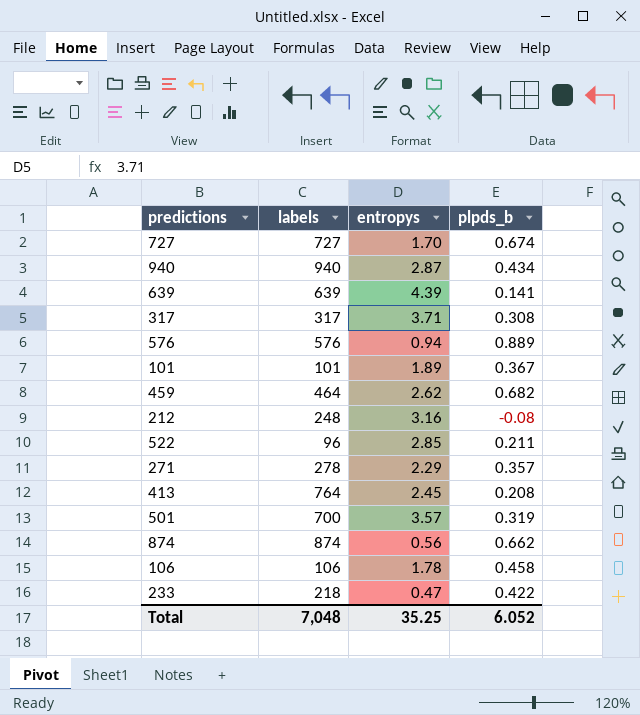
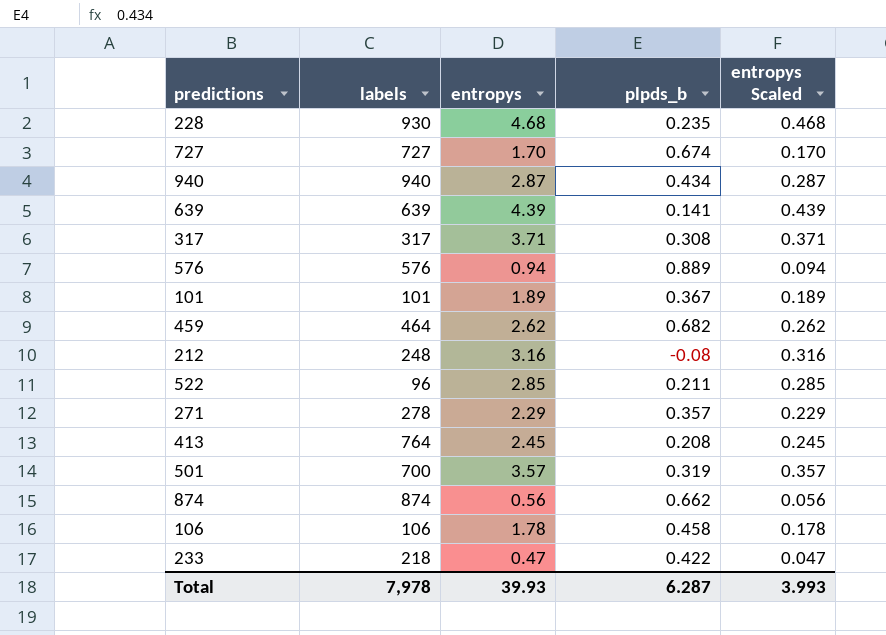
column entropys Scaled | formula: none -> [entropys] * 0.1
row 228: none -> 930 | 4.68 | 0.235 | 0.468
Total | labels: 7,048 -> 7,978
Total | entropys: 35.25 -> 39.93
Total | plpds_b: 6.052 -> 6.287

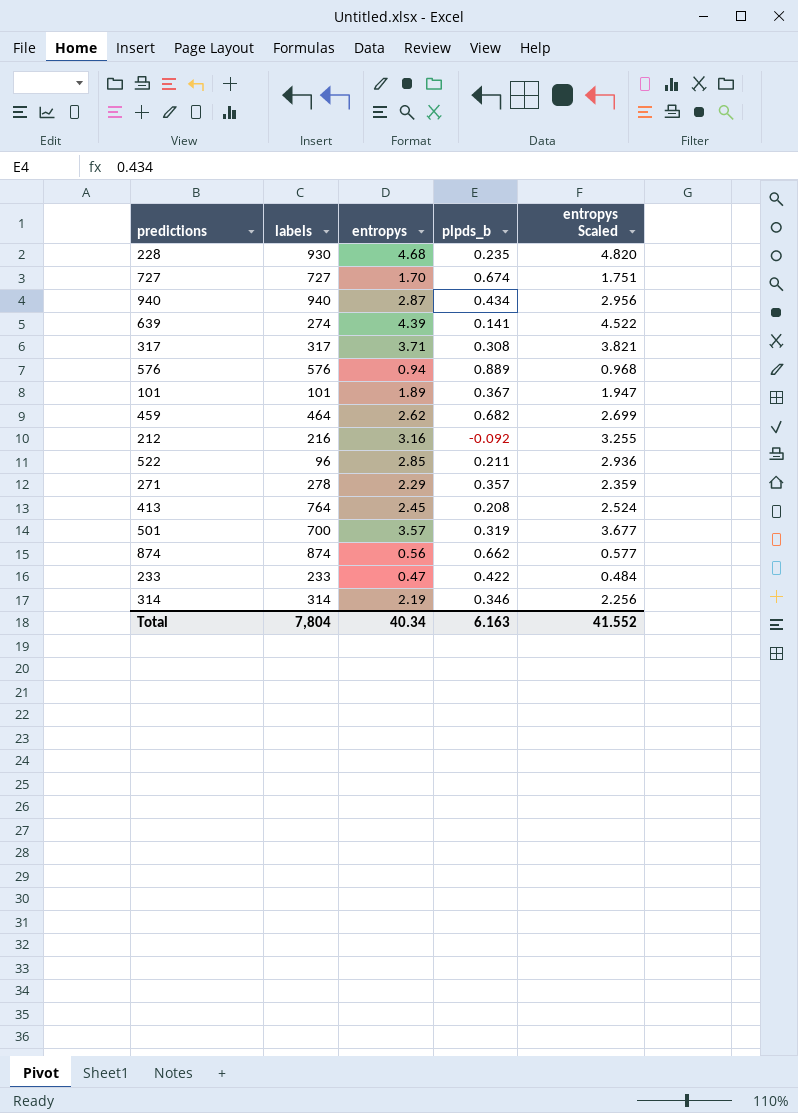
column entropys Scaled | formula: [entropys] * 0.1 -> [entropys] * 1.03
row 106: 106 | 1.78 | 0.458 | 0.178 -> none
639 | labels: 639 -> 274
212 | labels: 248 -> 216
212 | plpds_b: -0.08 -> -0.092
233 | labels: 218 -> 233
row 314: none -> 314 | 2.19 | 0.346 | 2.256
Total | labels: 7,978 -> 7,804
Total | entropys: 39.93 -> 40.34
Total | plpds_b: 6.287 -> 6.163
Total | entropys Scaled: 3.993 -> 41.552

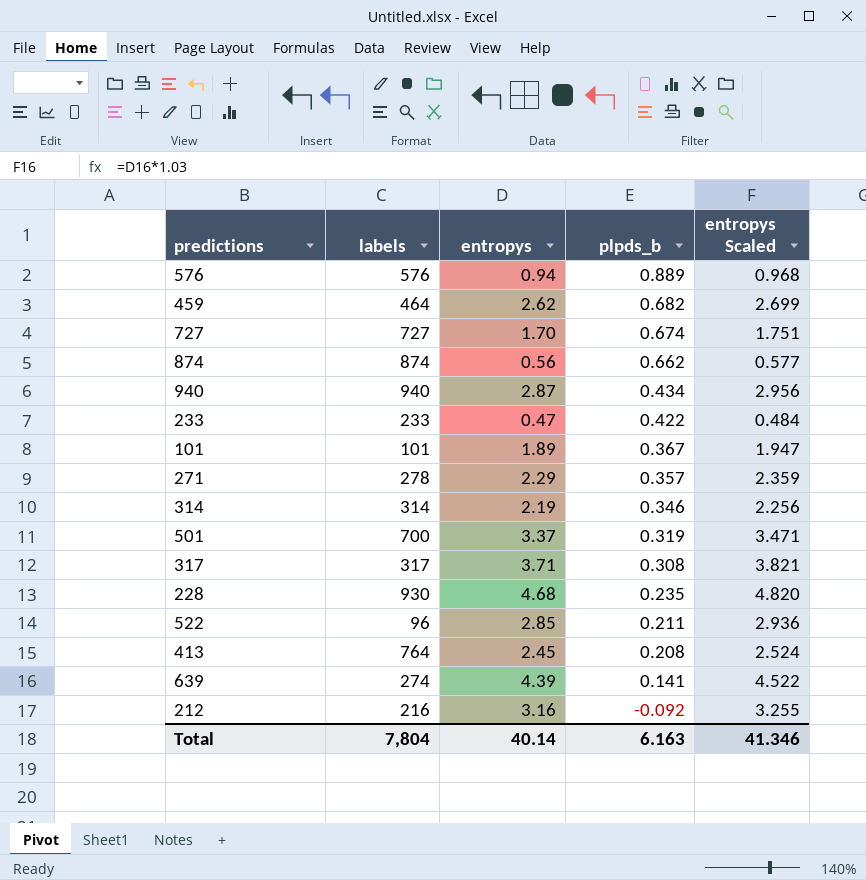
row order: none -> plpds_b descending
501 | entropys: 3.57 -> 3.37
501 | entropys Scaled: 3.677 -> 3.471
Total | entropys: 40.34 -> 40.14
Total | entropys Scaled: 41.552 -> 41.346

